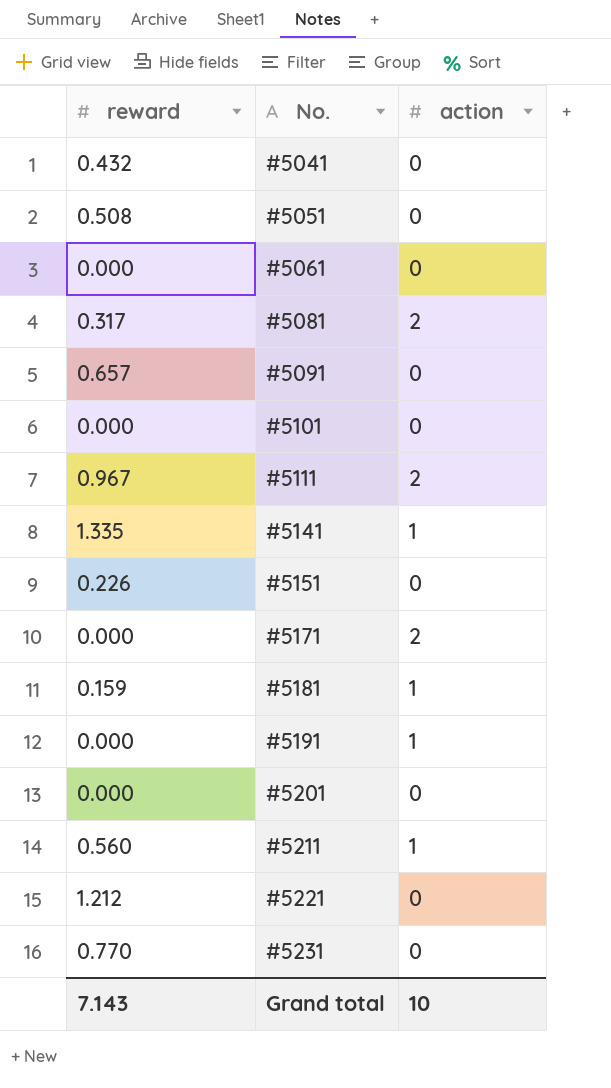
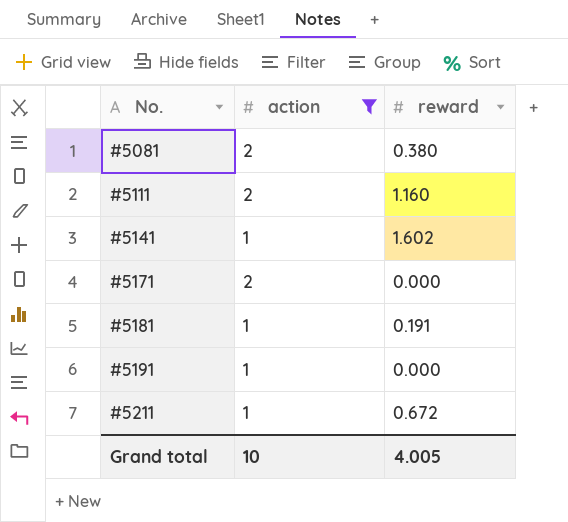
filter: none -> action != 0
column reward | position: 1 -> 3
#5081 | reward: 0.317 -> 0.380
#5111 | reward: 0.967 -> 1.160
#5141 | reward: 1.335 -> 1.602
#5181 | reward: 0.159 -> 0.191
#5211 | reward: 0.560 -> 0.672
Grand total | reward: 7.143 -> 4.005

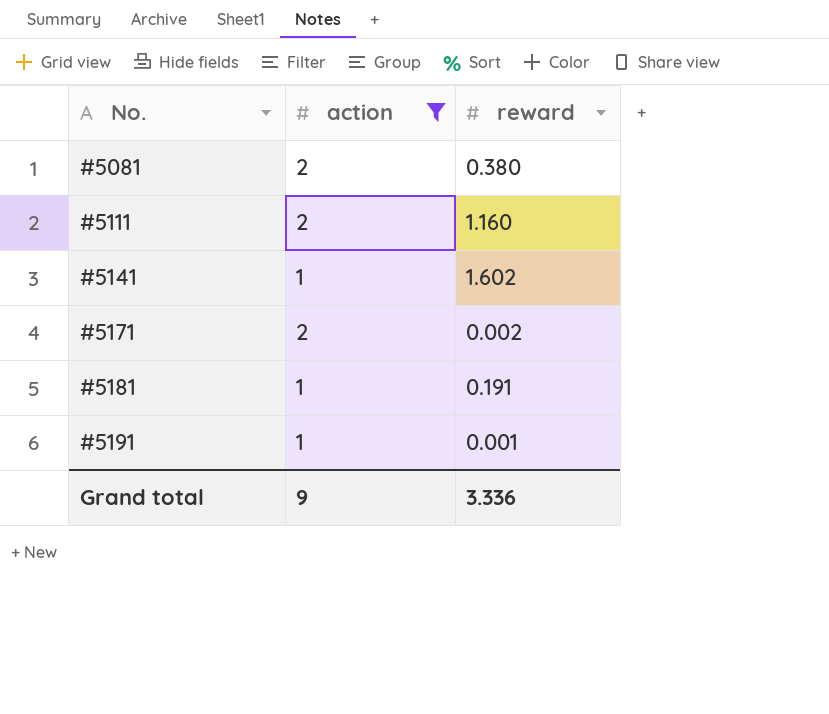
row #5211: 1 | 0.672 -> none
#5171 | reward: 0.000 -> 0.002
#5191 | reward: 0.000 -> 0.001
Grand total | action: 10 -> 9
Grand total | reward: 4.005 -> 3.336

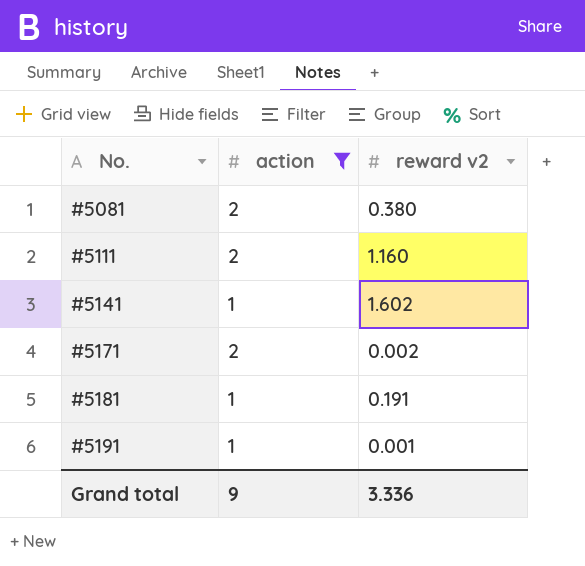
column name: reward -> reward v2

